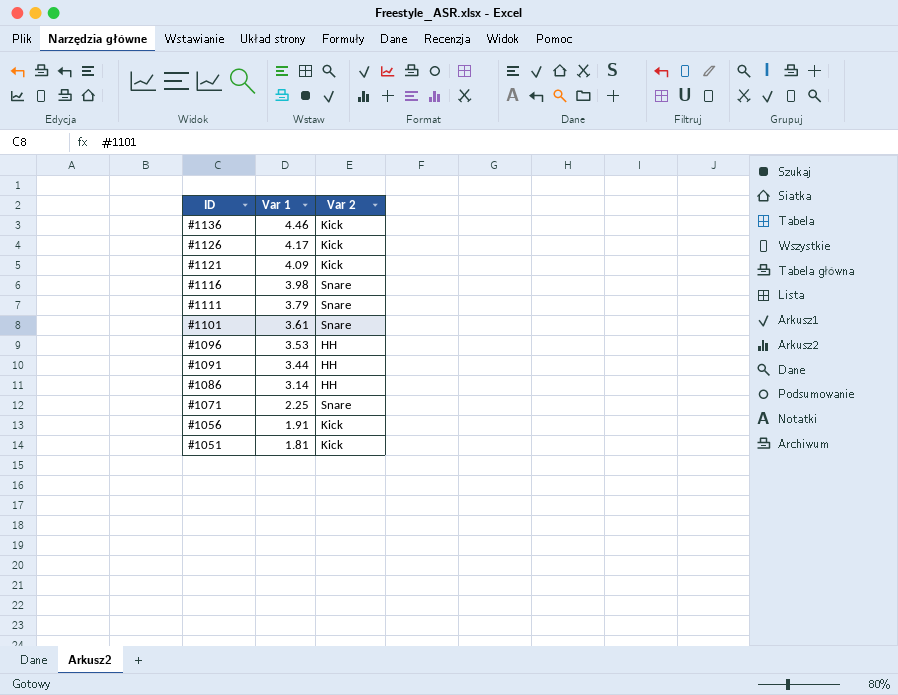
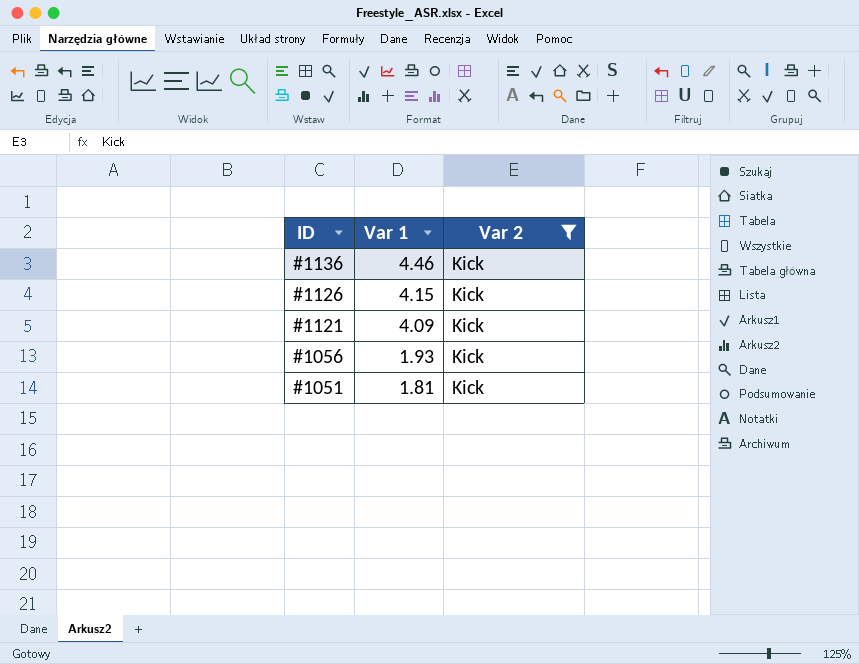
filter: none -> Var 2 = Kick
#1126 | Var 1: 4.17 -> 4.15
#1056 | Var 1: 1.91 -> 1.93

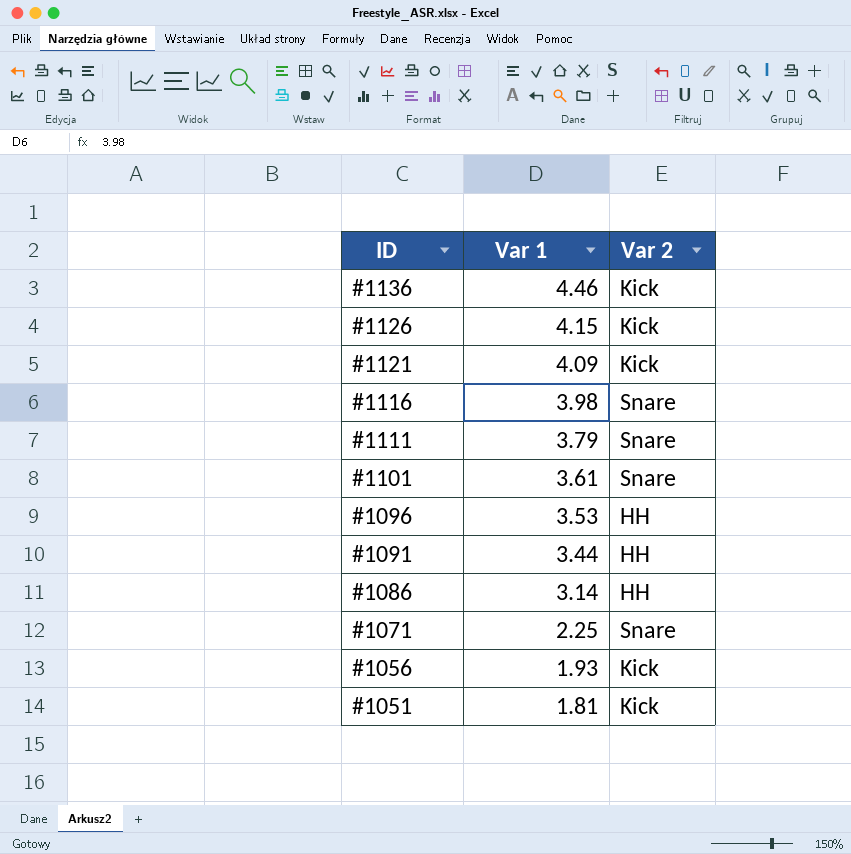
filter: Var 2 = Kick -> none

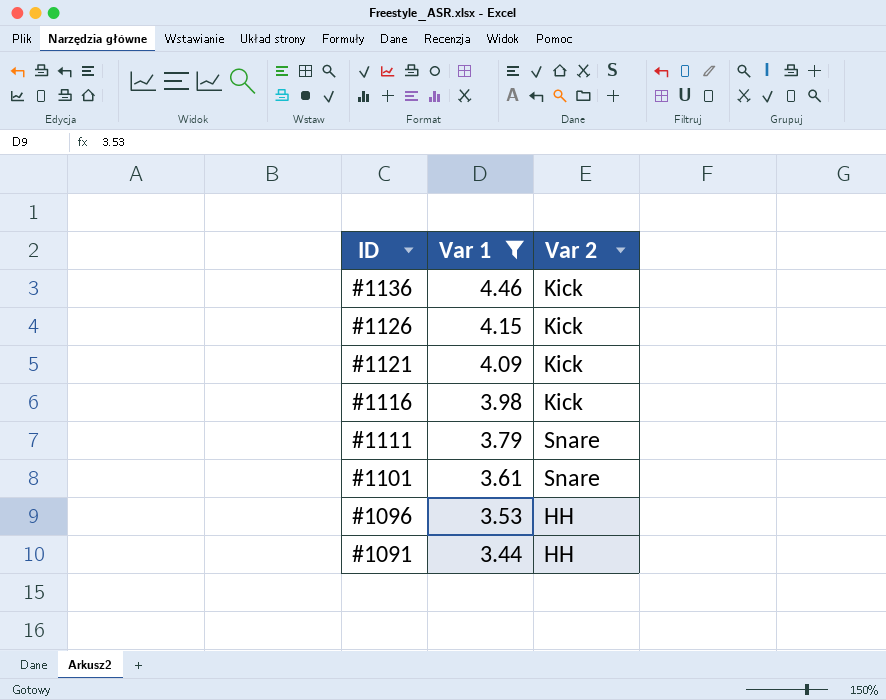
filter: none -> Var 1 >= 3.44
#1116 | Var 2: Snare -> Kick

